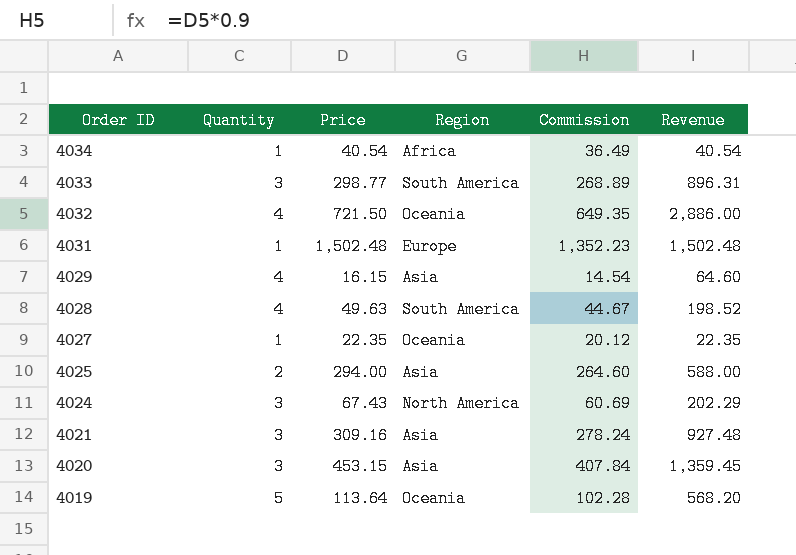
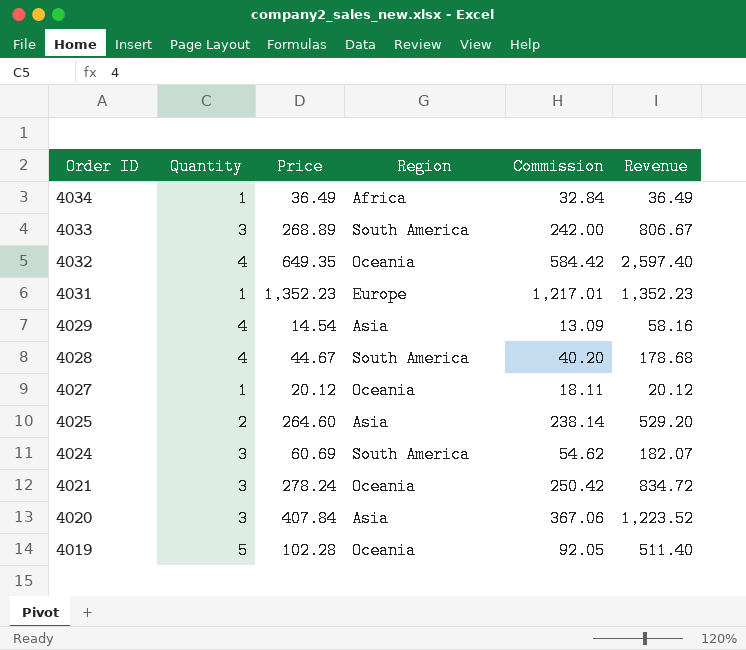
4034 | Price: 40.54 -> 36.49
4034 | Commission: 36.49 -> 32.84
4034 | Revenue: 40.54 -> 36.49
4033 | Price: 298.77 -> 268.89
4033 | Commission: 268.89 -> 242.00
4033 | Revenue: 896.31 -> 806.67
4032 | Price: 721.50 -> 649.35
4032 | Commission: 649.35 -> 584.42
4032 | Revenue: 2,886.00 -> 2,597.40
4031 | Price: 1,502.48 -> 1,352.23
4031 | Commission: 1,352.23 -> 1,217.01
4031 | Revenue: 1,502.48 -> 1,352.23
4029 | Price: 16.15 -> 14.54
4029 | Commission: 14.54 -> 13.09
4029 | Revenue: 64.60 -> 58.16
4028 | Price: 49.63 -> 44.67
4028 | Commission: 44.67 -> 40.20
4028 | Revenue: 198.52 -> 178.68
4027 | Price: 22.35 -> 20.12
4027 | Commission: 20.12 -> 18.11
4027 | Revenue: 22.35 -> 20.12
4025 | Price: 294.00 -> 264.60
4025 | Commission: 264.60 -> 238.14
4025 | Revenue: 588.00 -> 529.20
4024 | Price: 67.43 -> 60.69
4024 | Region: North America -> South America
4024 | Commission: 60.69 -> 54.62
4024 | Revenue: 202.29 -> 182.07
4021 | Price: 309.16 -> 278.24
4021 | Region: Asia -> Oceania
4021 | Commission: 278.24 -> 250.42
4021 | Revenue: 927.48 -> 834.72
4020 | Price: 453.15 -> 407.84
4020 | Commission: 407.84 -> 367.06
4020 | Revenue: 1,359.45 -> 1,223.52
4019 | Price: 113.64 -> 102.28
4019 | Commission: 102.28 -> 92.05
4019 | Revenue: 568.20 -> 511.40

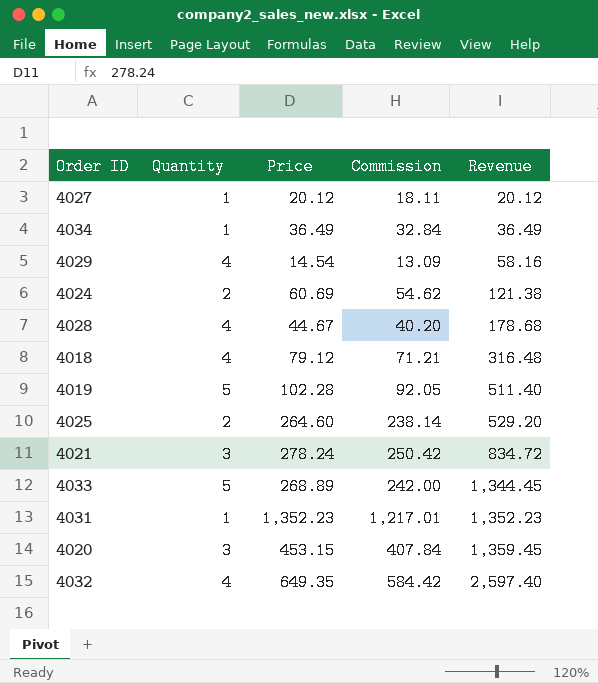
row order: Order ID descending -> Revenue ascending
column Region | position: 4 -> none
4024 | Quantity: 3 -> 2
4024 | Revenue: 182.07 -> 121.38
row 4018: none -> 4 | 79.12 | 71.21 | 316.48
4033 | Quantity: 3 -> 5
4033 | Revenue: 806.67 -> 1,344.45
4020 | Price: 407.84 -> 453.15
4020 | Commission: 367.06 -> 407.84
4020 | Revenue: 1,223.52 -> 1,359.45

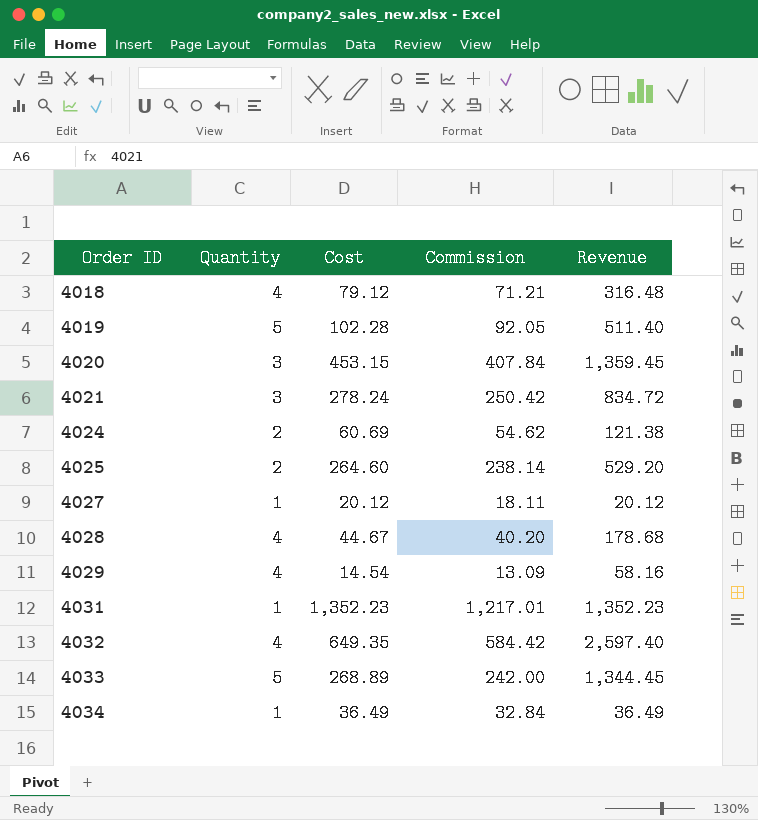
row order: Revenue ascending -> Order ID ascending
column name: Price -> Cost

